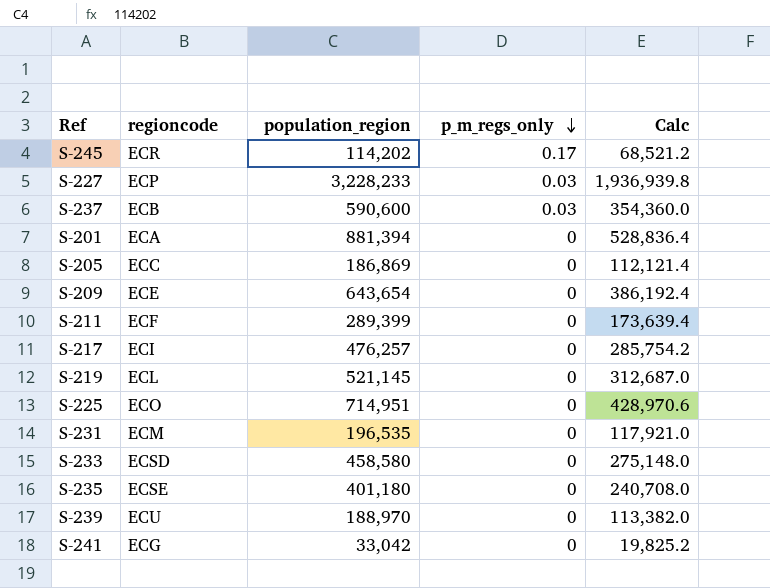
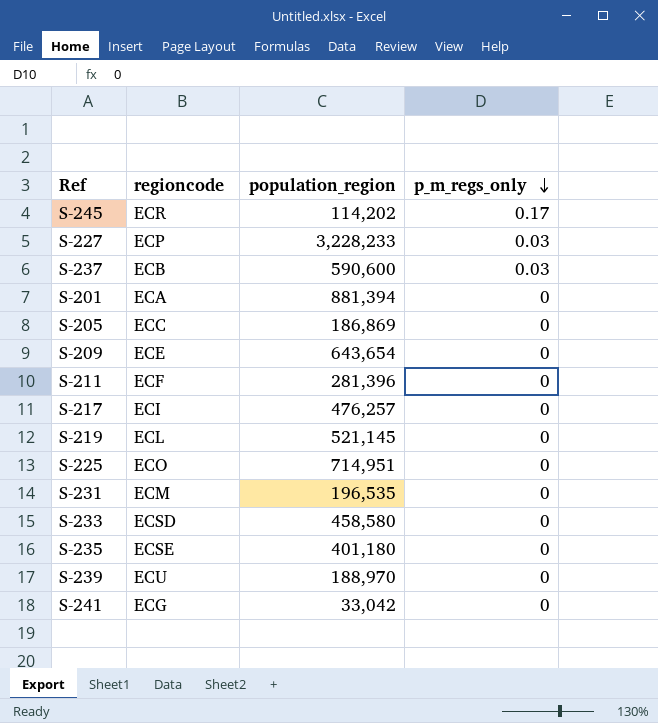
column Calc | formula: [population_region] * 0.6 -> none
S-211 | population_region: 289,399 -> 281,396

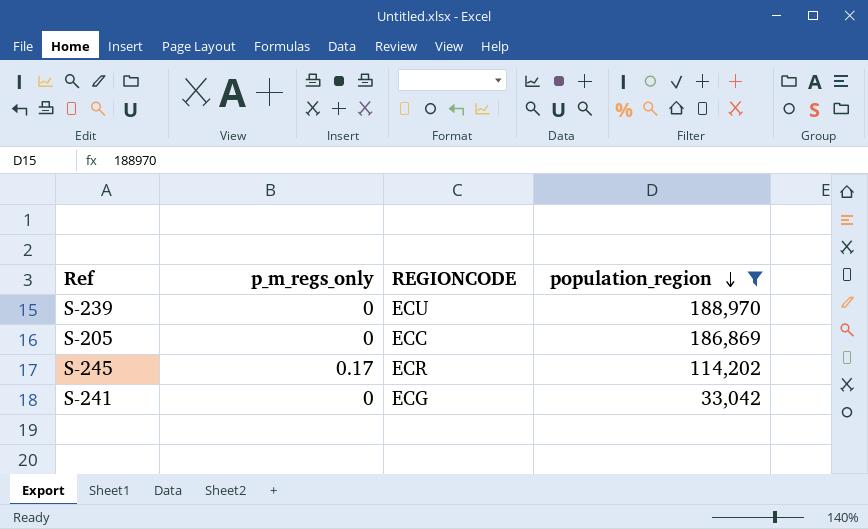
filter: none -> population_region <= 188,970
row order: p_m_regs_only descending -> population_region descending
column p_m_regs_only | position: 4 -> 2
column name: regioncode -> REGIONCODE

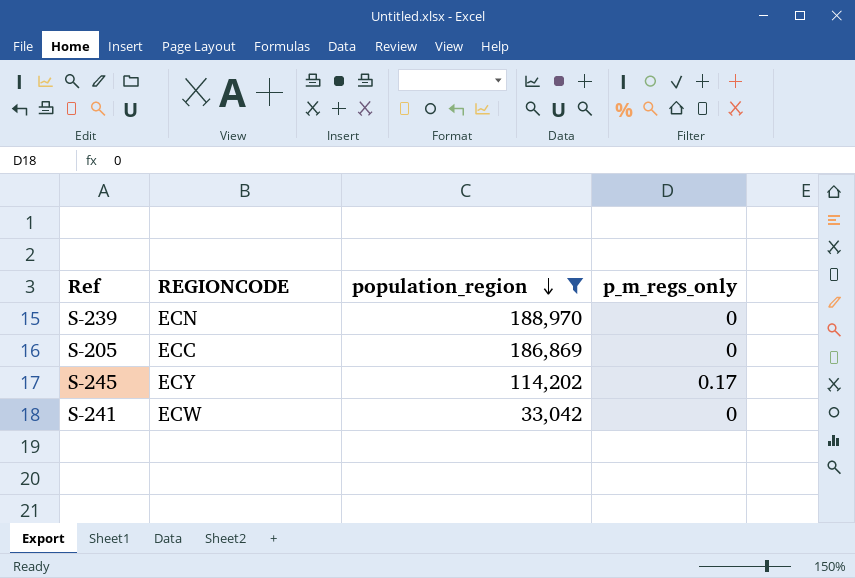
column p_m_regs_only | position: 2 -> 4
S-239 | REGIONCODE: ECU -> ECN
S-245 | REGIONCODE: ECR -> ECY
S-241 | REGIONCODE: ECG -> ECW

